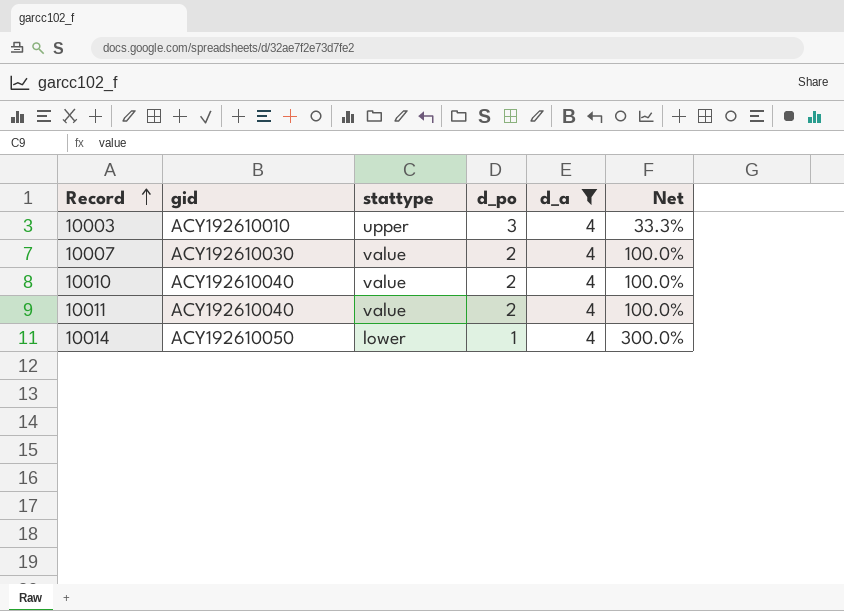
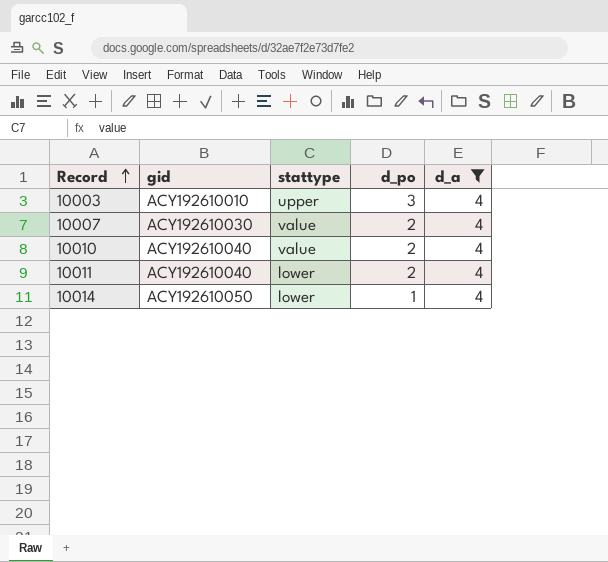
column Net | formula: ([d_a] - [d_po]) / [d_po] -> none
10011 | stattype: value -> lower

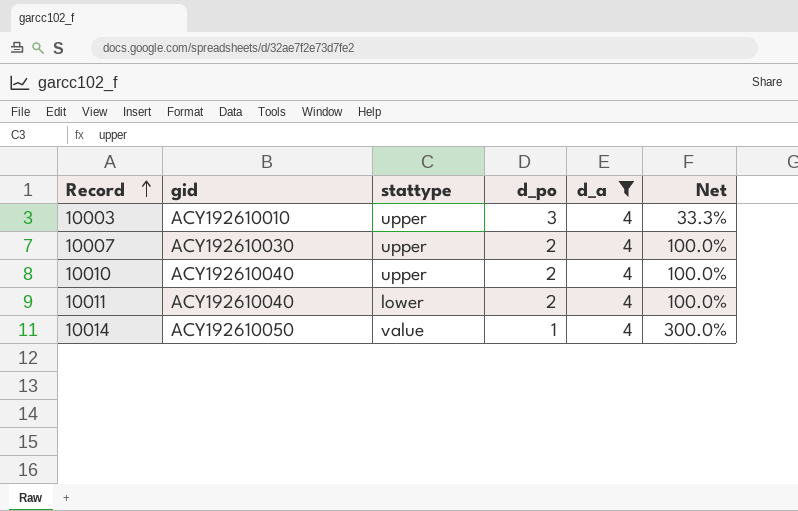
column Net | formula: none -> ([d_a] - [d_po]) / [d_po]
10007 | stattype: value -> upper
10010 | stattype: value -> upper
10014 | stattype: lower -> value

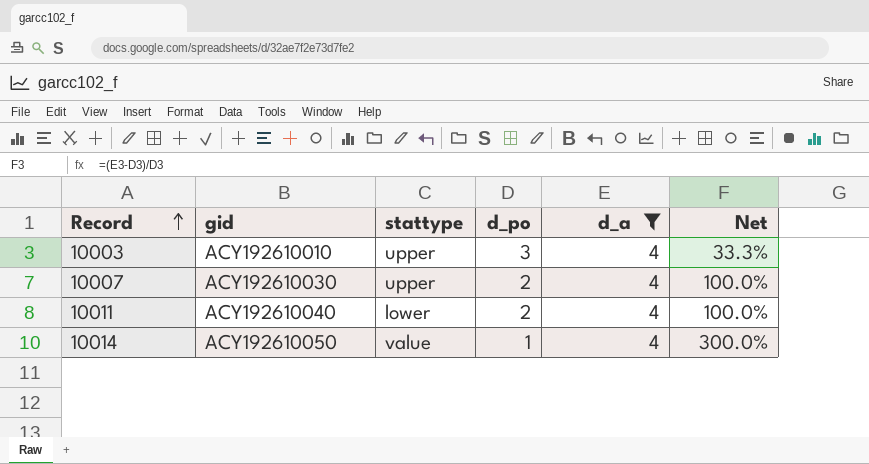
row 10010: ACY192610040 | upper | 2 | 4 | 100.0% -> none

